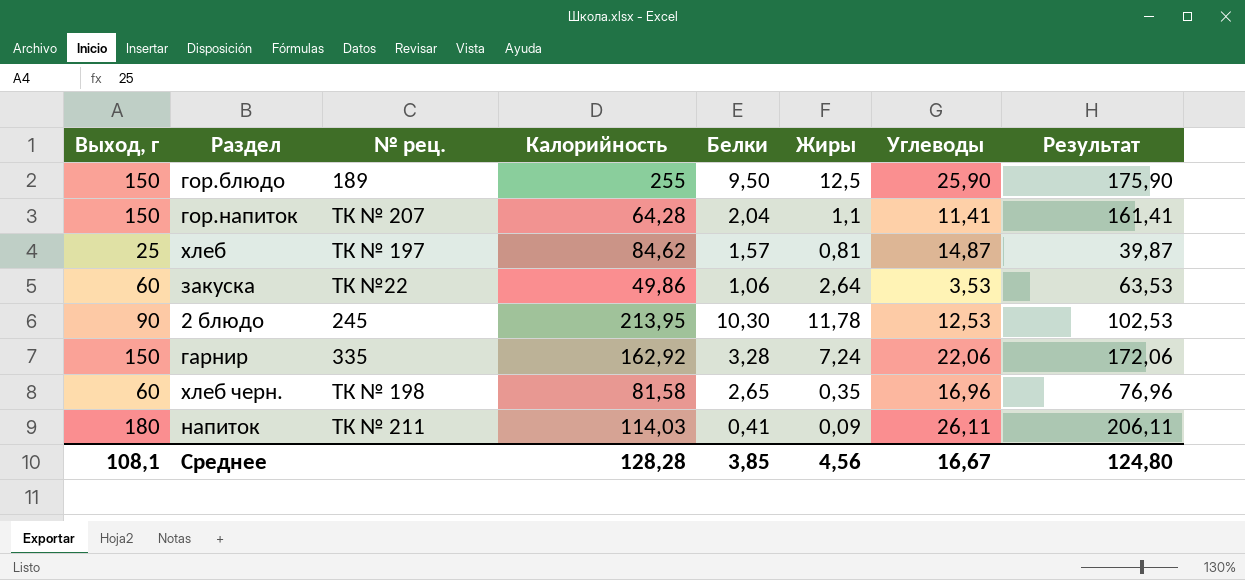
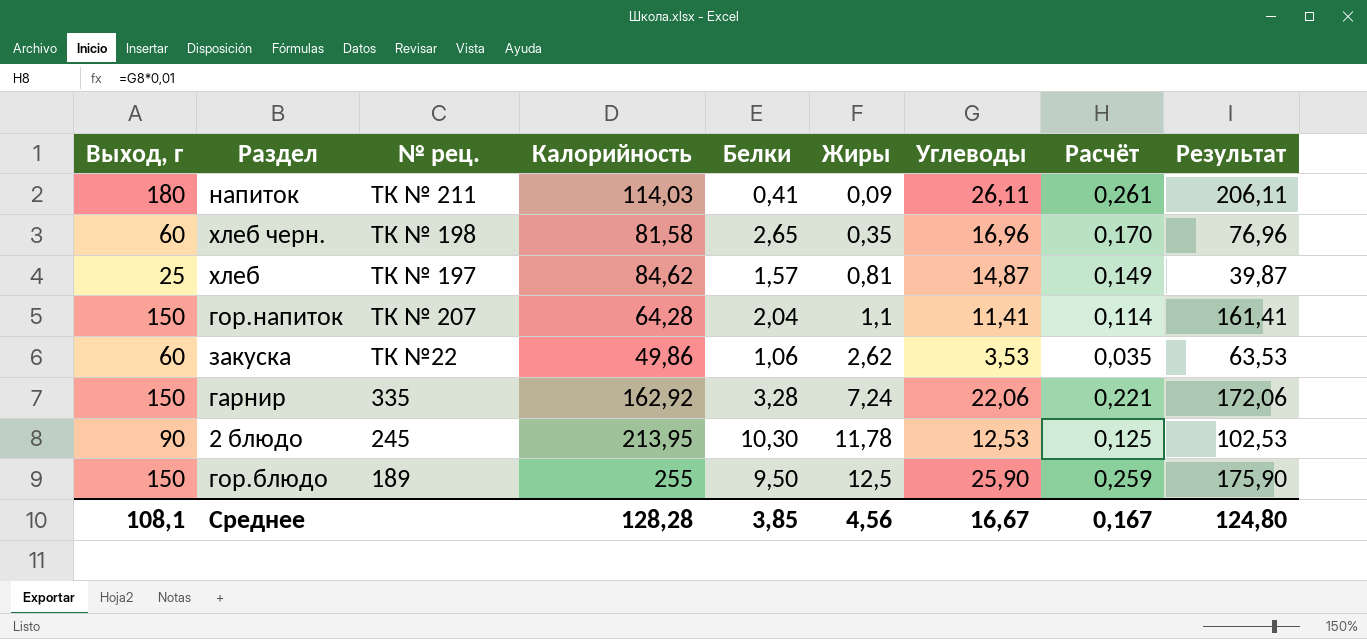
row order: none -> Жиры ascending
column Расчёт | formula: none -> [Углеводы] * 0,01
закуска | Жиры: 2,64 -> 2,62

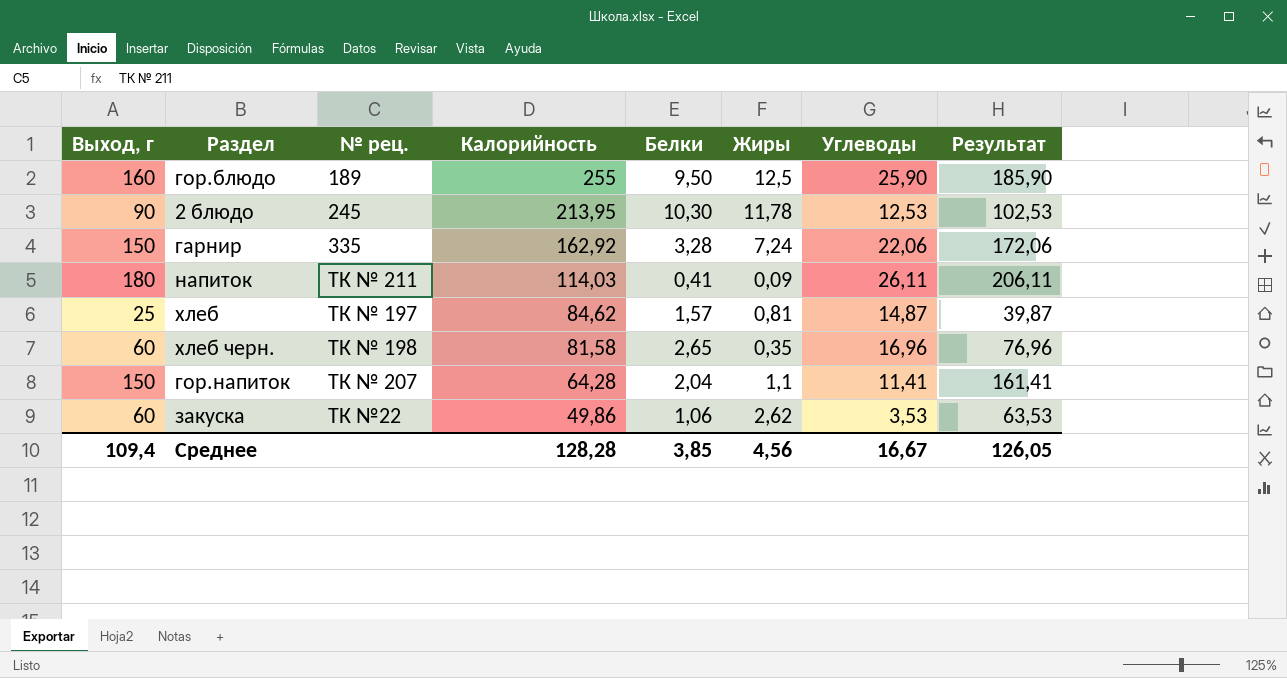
row order: Жиры ascending -> Калорийность descending
column Расчёт | formula: [Углеводы] * 0,01 -> none
гор.блюдо | Выход, г: 150 -> 160
гор.блюдо | Результат: 175,90 -> 185,90
Среднее | Выход, г: 108,1 -> 109,4
Среднее | Результат: 124,80 -> 126,05

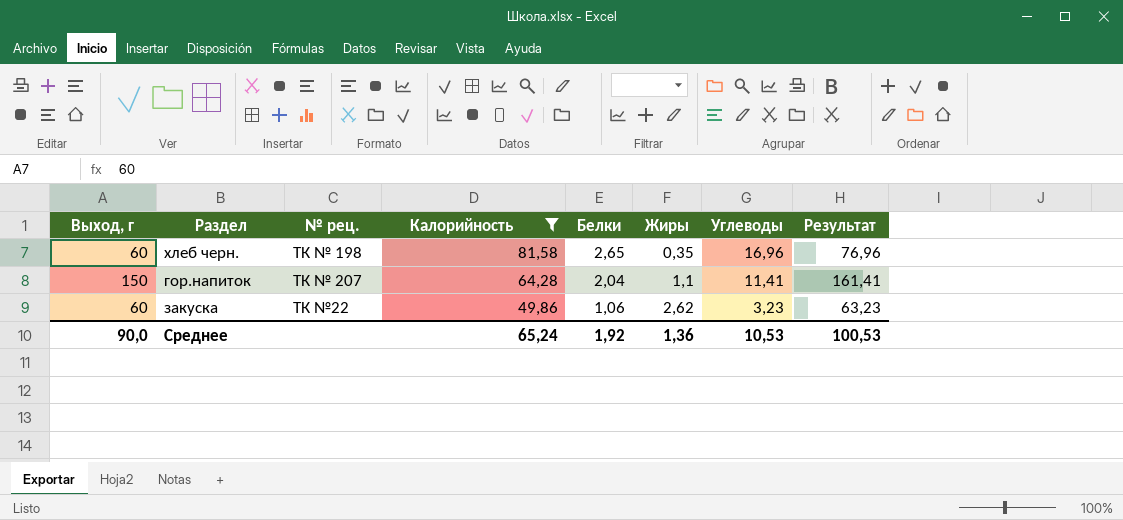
filter: none -> Калорийность <= 81,58
закуска | Углеводы: 3,53 -> 3,23
закуска | Результат: 63,53 -> 63,23
Среднее | Выход, г: 109,4 -> 90,0
Среднее | Калорийность: 128,28 -> 65,24
Среднее | Белки: 3,85 -> 1,92
Среднее | Жиры: 4,56 -> 1,36
Среднее | Углеводы: 16,67 -> 10,53
Среднее | Результат: 126,05 -> 100,53

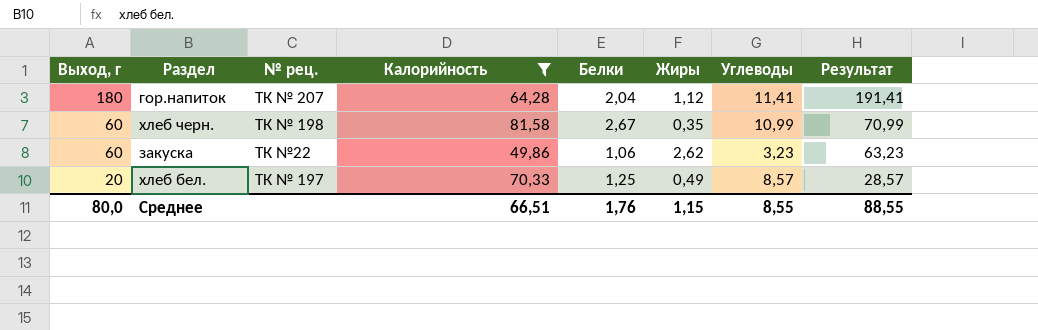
row order: Калорийность descending -> Выход, г descending
гор.напиток | Выход, г: 150 -> 180
гор.напиток | Жиры: 1,1 -> 1,12
гор.напиток | Результат: 161,41 -> 191,41
хлеб черн. | Белки: 2,65 -> 2,67
хлеб черн. | Углеводы: 16,96 -> 10,99
хлеб черн. | Результат: 76,96 -> 70,99
row хлеб бел.: none -> 20 | ТК № 197 | 70,33 | 1,25 | 0,49 | 8,57 | 28,57
Среднее | Выход, г: 90,0 -> 80,0
Среднее | Калорийность: 65,24 -> 66,51
Среднее | Белки: 1,92 -> 1,76
Среднее | Жиры: 1,36 -> 1,15
Среднее | Углеводы: 10,53 -> 8,55
Среднее | Результат: 100,53 -> 88,55

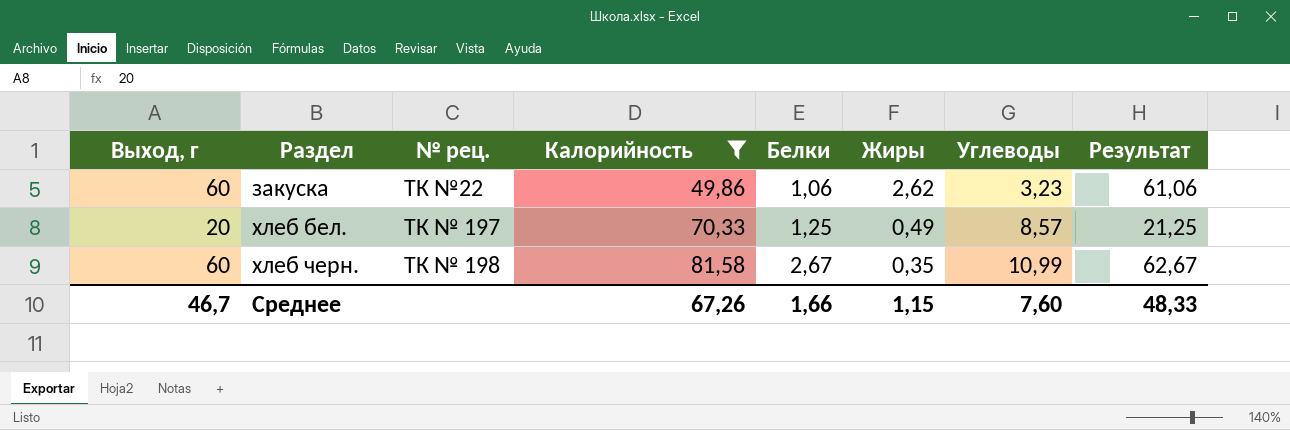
row order: Выход, г descending -> Раздел ascending
column Результат | formula: [Выход, г] + [Углеводы] -> [Выход, г] + [Белки]
row гор.напиток: 180 | ТК № 207 | 64,28 | 2,04 | 1,12 | 11,41 | 191,41 -> none
Среднее | Выход, г: 80,0 -> 46,7
Среднее | Калорийность: 66,51 -> 67,26
Среднее | Белки: 1,76 -> 1,66
Среднее | Углеводы: 8,55 -> 7,60
Среднее | Результат: 88,55 -> 48,33

